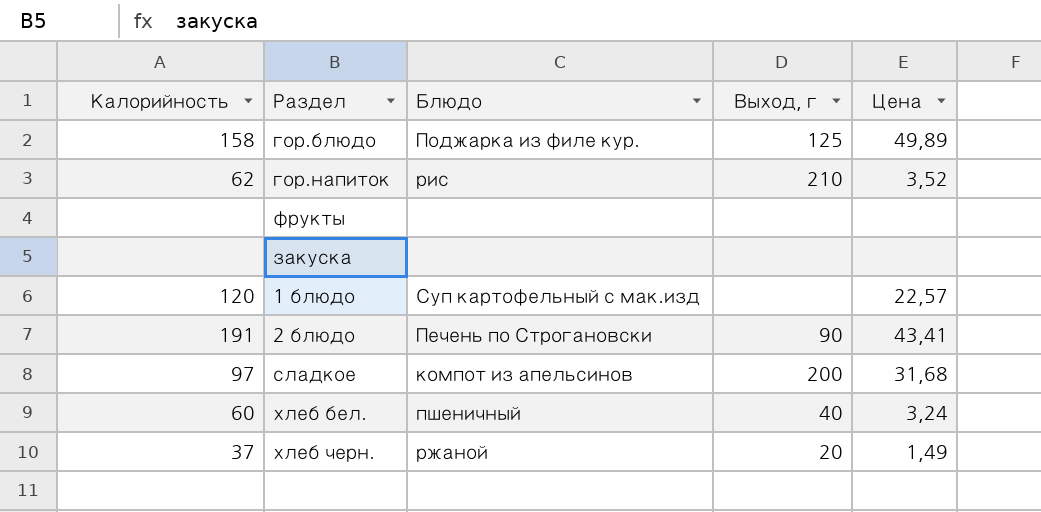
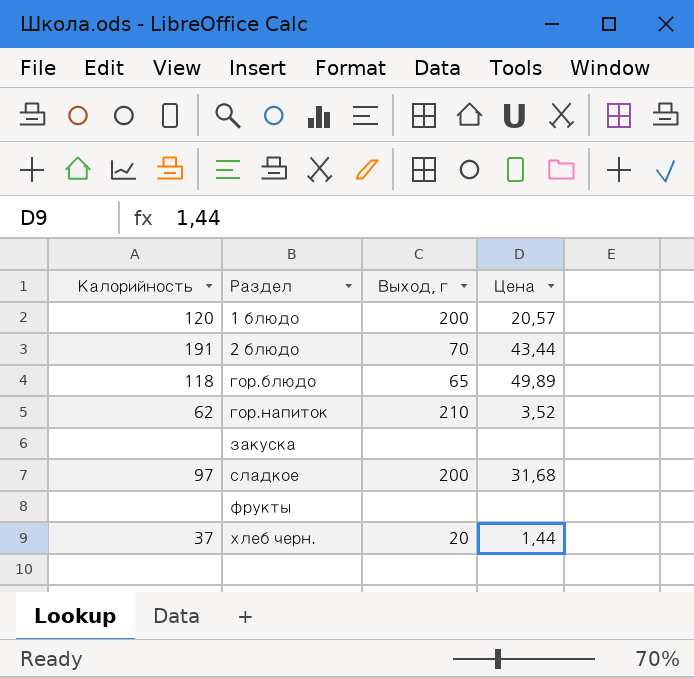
row order: none -> Раздел ascending
column Блюдо | position: 3 -> none
row хлеб бел.: 60 | пшеничный | 40 | 3,24 -> none
1 блюдо | Выход, г: none -> 200
1 блюдо | Цена: 22,57 -> 20,57
2 блюдо | Выход, г: 90 -> 70
2 блюдо | Цена: 43,41 -> 43,44
гор.блюдо | Калорийность: 158 -> 118
гор.блюдо | Выход, г: 125 -> 65
хлеб черн. | Цена: 1,49 -> 1,44

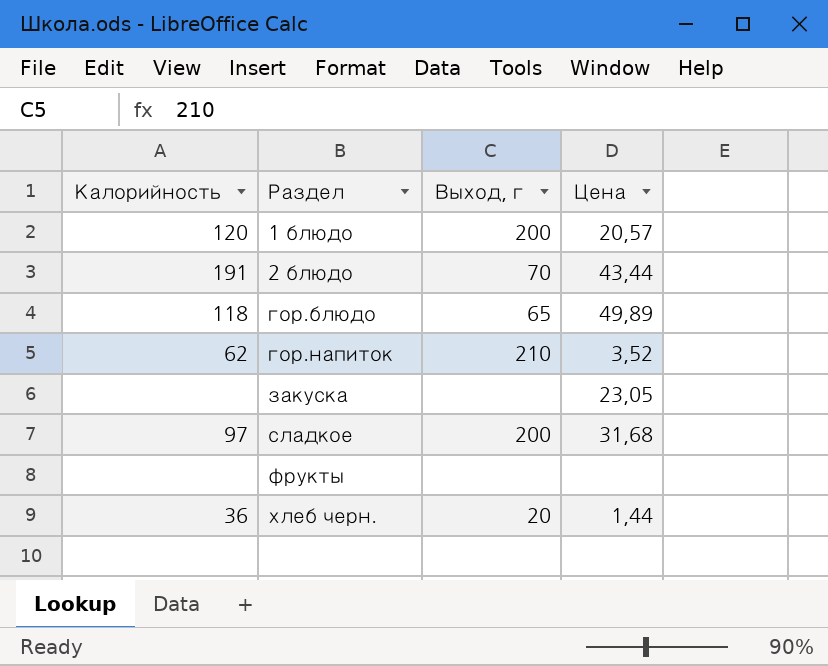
закуска | Цена: none -> 23,05
хлеб черн. | Калорийность: 37 -> 36

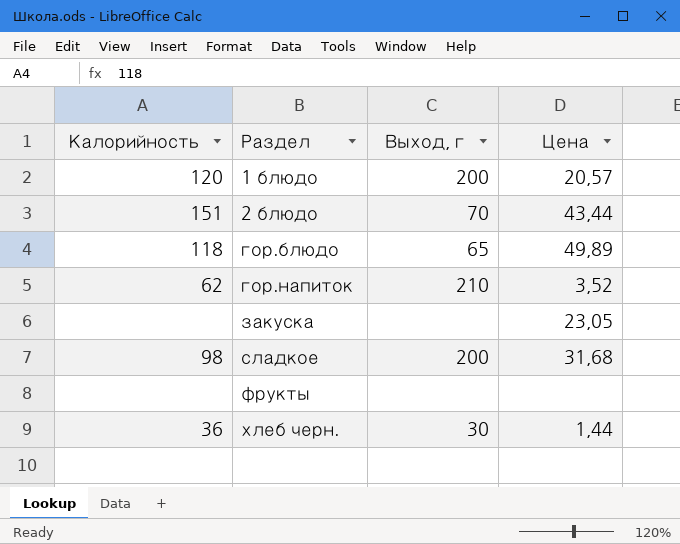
2 блюдо | Калорийность: 191 -> 151
сладкое | Калорийность: 97 -> 98
хлеб черн. | Выход, г: 20 -> 30

